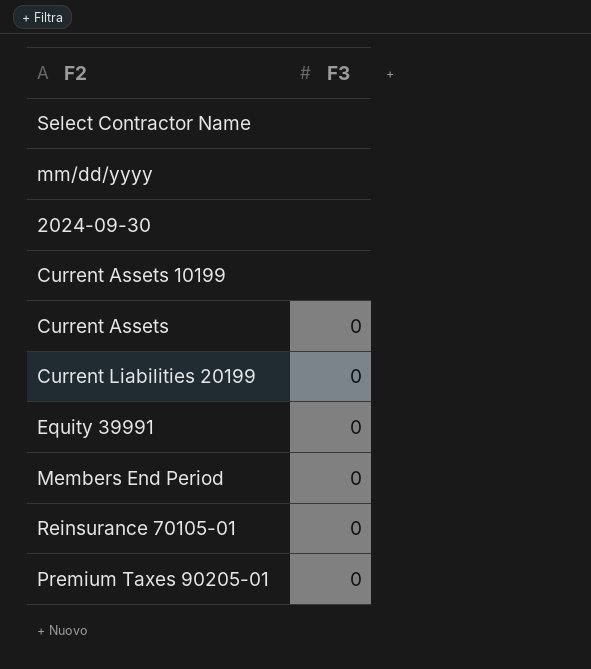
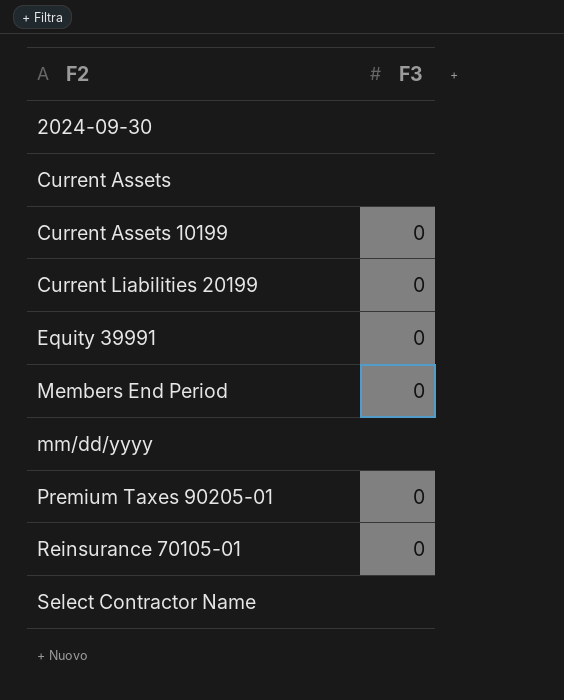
row order: none -> F2 ascending
Current Assets | F3: 0 -> none
Current Assets 10199 | F3: none -> 0

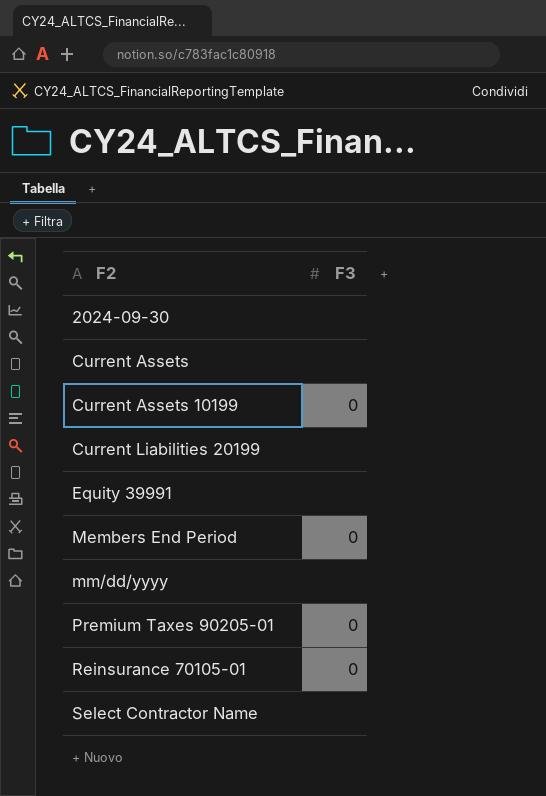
Current Liabilities 20199 | F3: 0 -> none
Equity 39991 | F3: 0 -> none

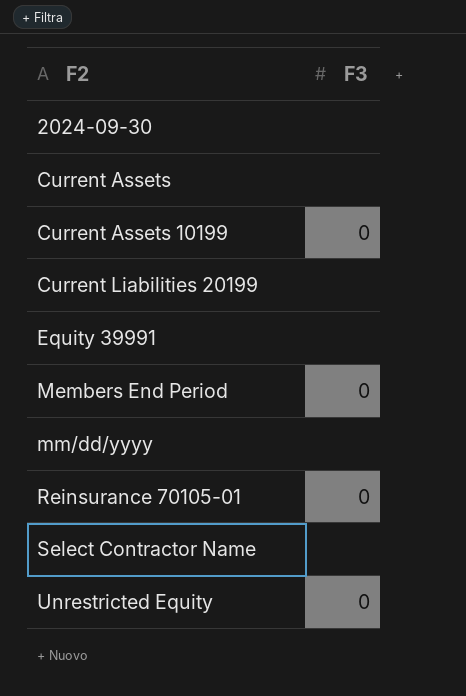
row Premium Taxes 90205-01: 0 -> none
row Unrestricted Equity: none -> 0

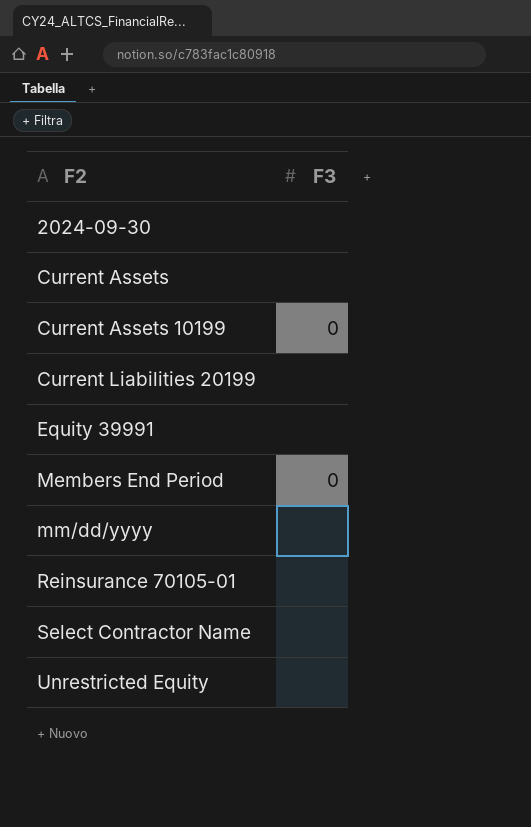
Reinsurance 70105-01 | F3: 0 -> none
Unrestricted Equity | F3: 0 -> none

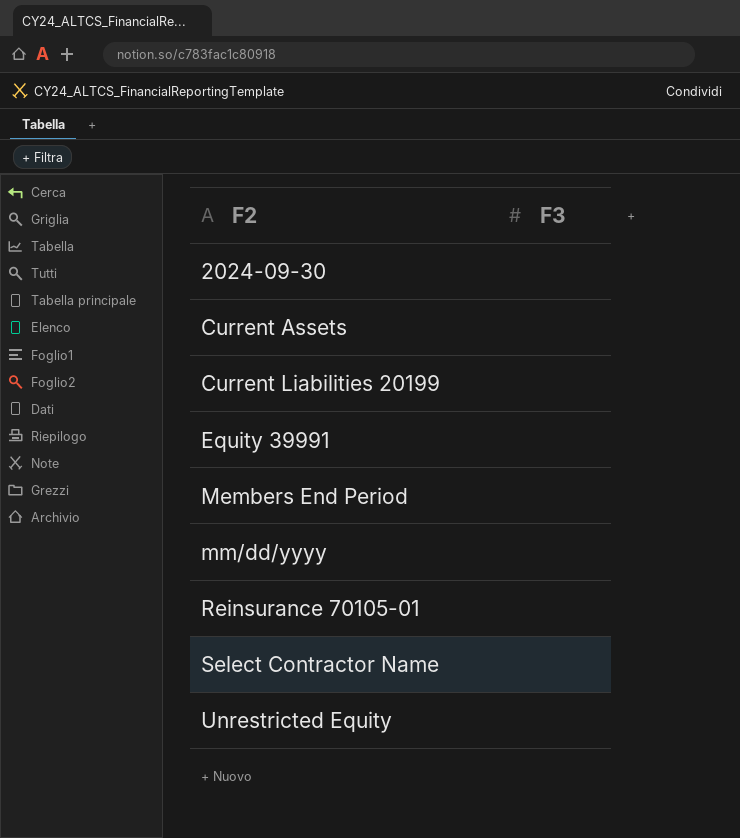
row Current Assets 10199: 0 -> none
Members End Period | F3: 0 -> none

